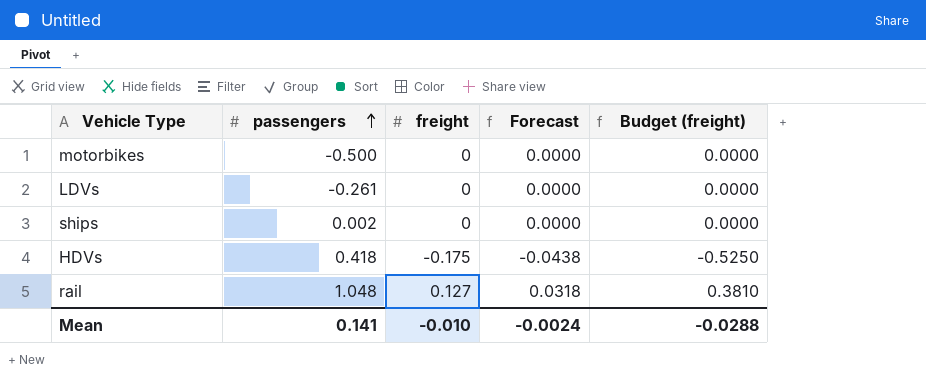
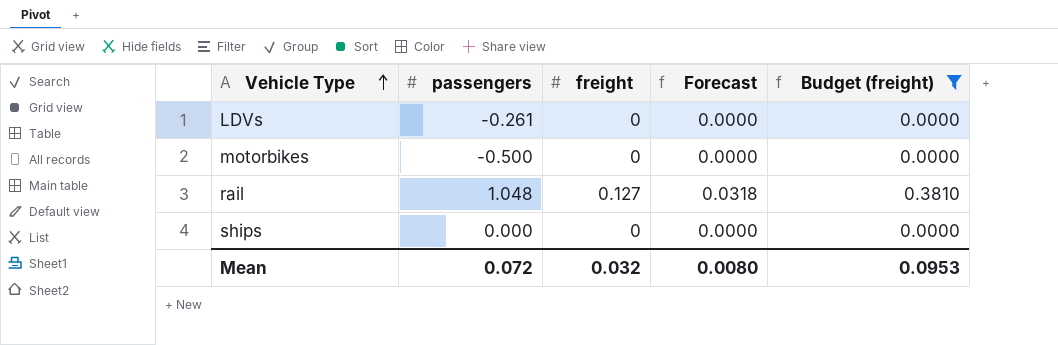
filter: none -> Budget (freight) != -0.5250
row order: passengers ascending -> Vehicle Type ascending
ships | passengers: 0.002 -> 0.000
Mean | passengers: 0.141 -> 0.072
Mean | freight: -0.010 -> 0.032
Mean | Forecast: -0.0024 -> 0.0080
Mean | Budget (freight): -0.0288 -> 0.0953

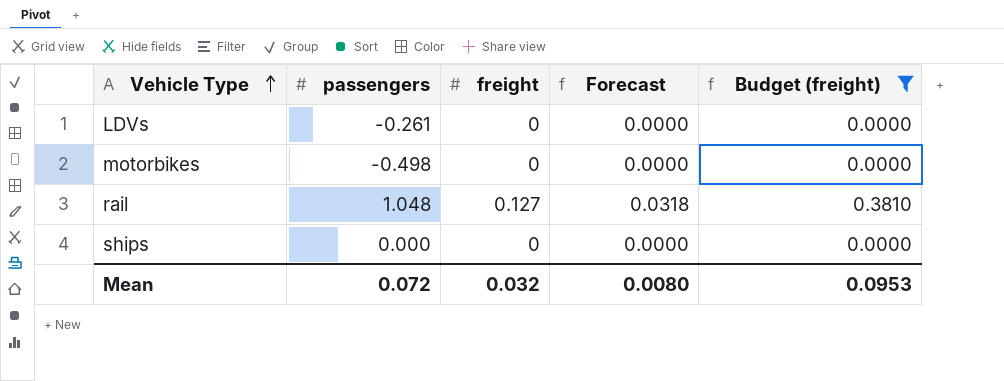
motorbikes | passengers: -0.500 -> -0.498

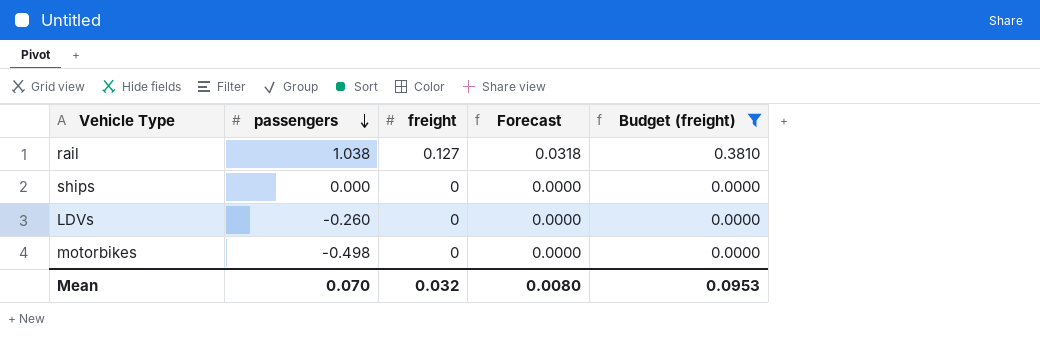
row order: Vehicle Type ascending -> passengers descending
rail | passengers: 1.048 -> 1.038
LDVs | passengers: -0.261 -> -0.260
Mean | passengers: 0.072 -> 0.070

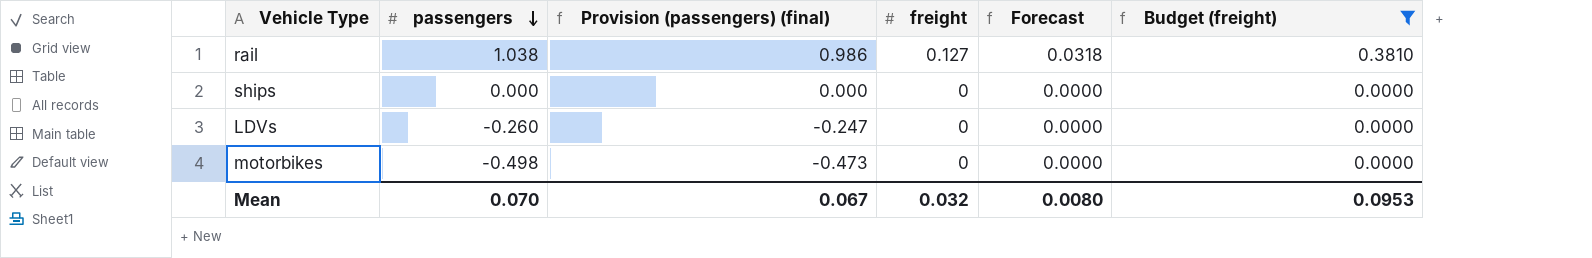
column Provision (passengers) (final) | formula: none -> [passengers] * 0.95

